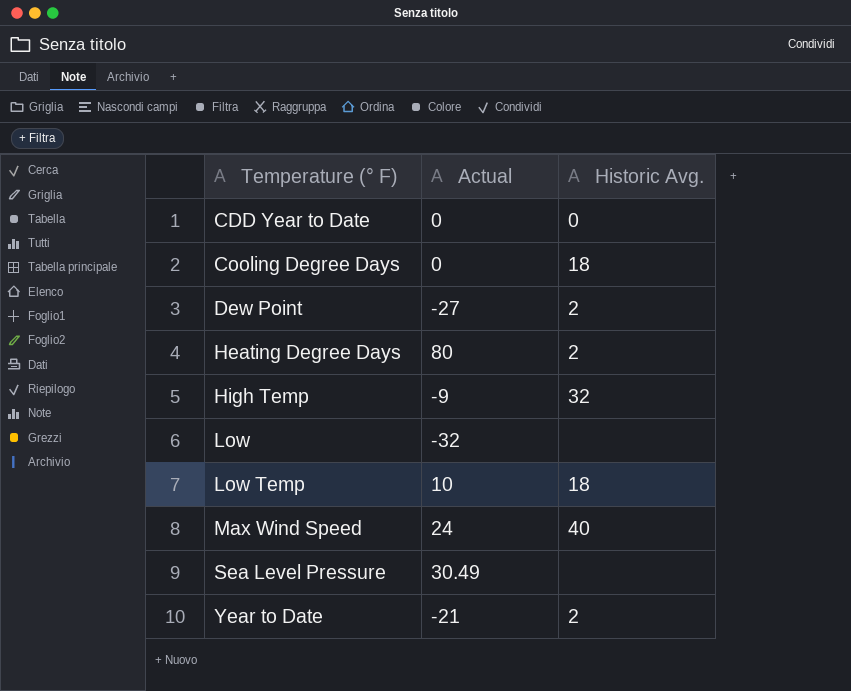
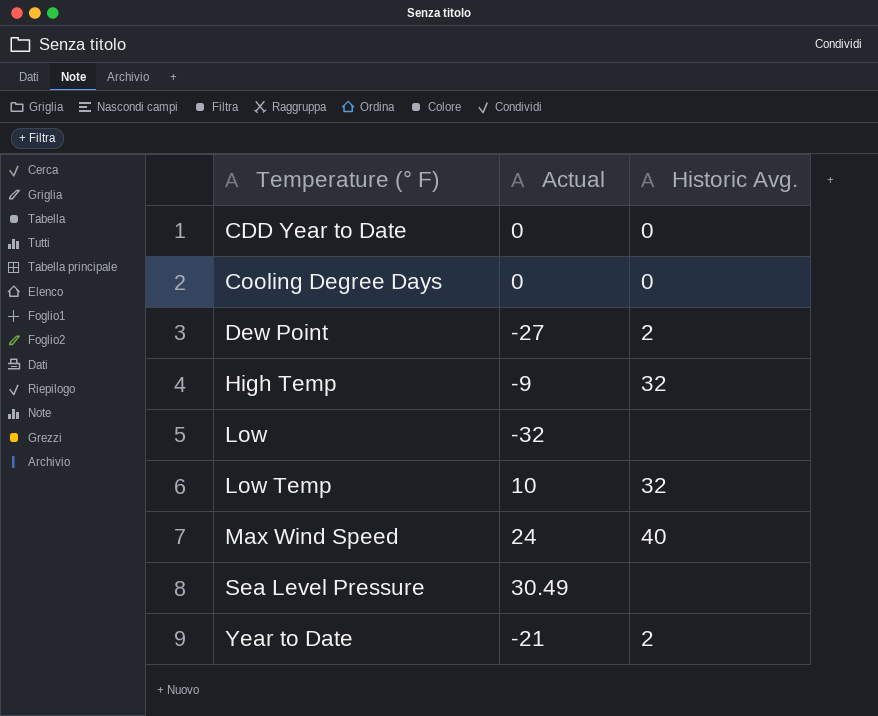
row Heating Degree Days: 80 | 2 -> none
Cooling Degree Days | Historic Avg.: 18 -> 0
Low Temp | Historic Avg.: 18 -> 32

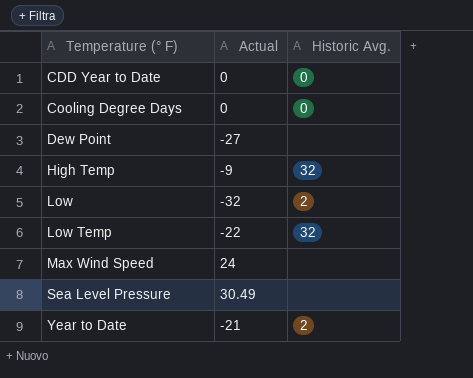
Dew Point | Historic Avg.: 2 -> none
Low | Historic Avg.: none -> 2
Low Temp | Actual: 10 -> -22
Max Wind Speed | Historic Avg.: 40 -> none

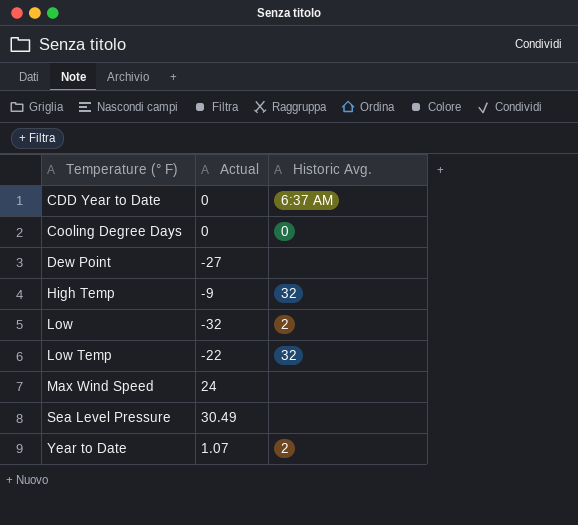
CDD Year to Date | Historic Avg.: 0 -> 6:37 AM
Year to Date | Actual: -21 -> 1.07

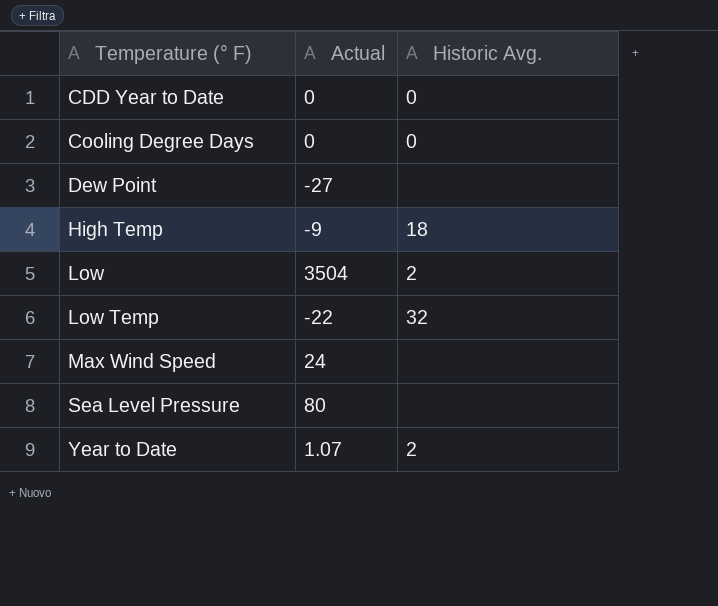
CDD Year to Date | Historic Avg.: 6:37 AM -> 0
High Temp | Historic Avg.: 32 -> 18
Low | Actual: -32 -> 3504
Sea Level Pressure | Actual: 30.49 -> 80

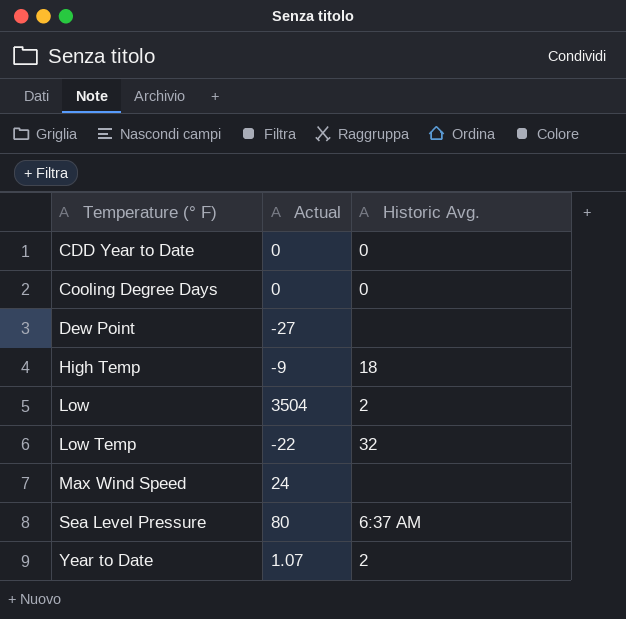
Sea Level Pressure | Historic Avg.: none -> 6:37 AM

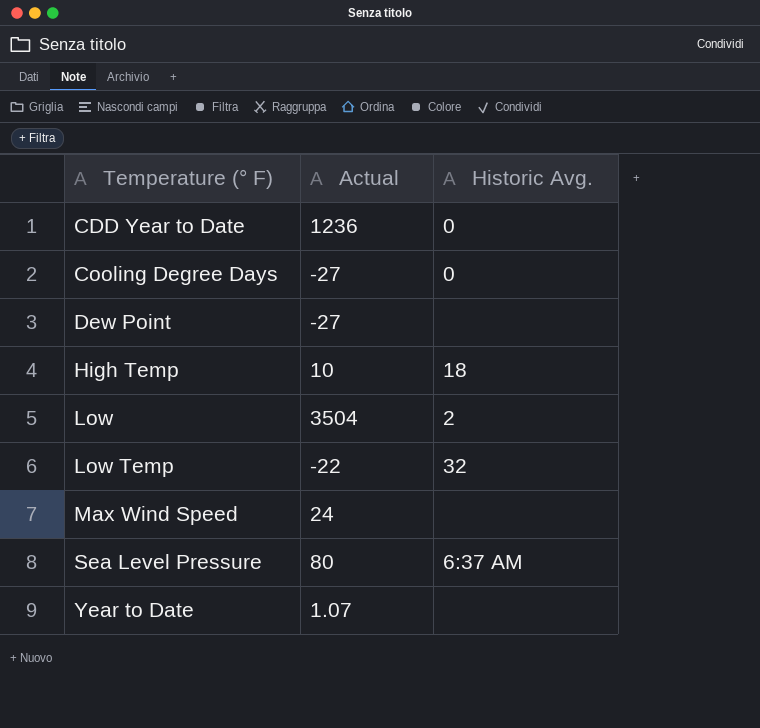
CDD Year to Date | Actual: 0 -> 1236
Cooling Degree Days | Actual: 0 -> -27
High Temp | Actual: -9 -> 10
Year to Date | Historic Avg.: 2 -> none

